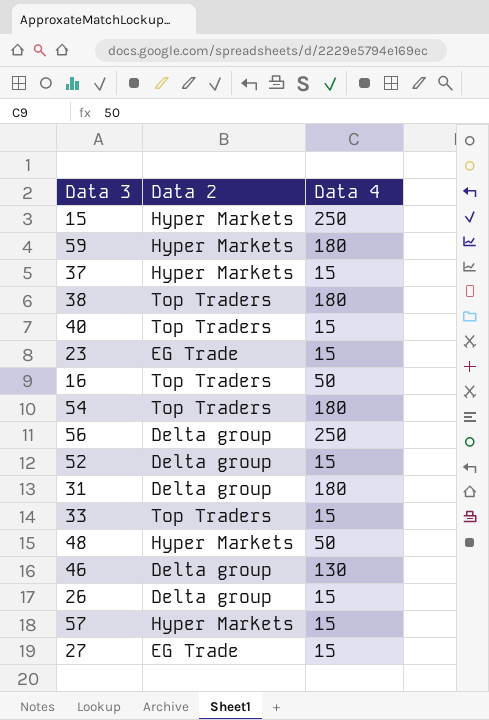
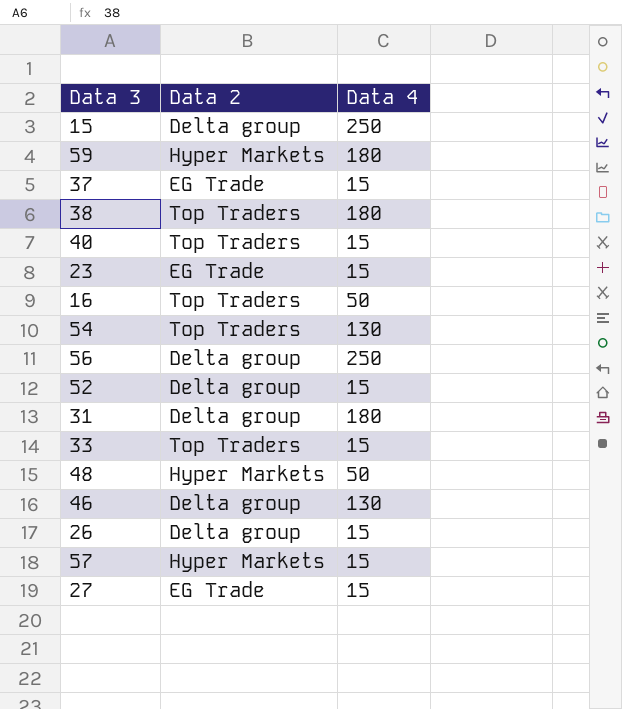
15 | Data 2: Hyper Markets -> Delta group
37 | Data 2: Hyper Markets -> EG Trade
54 | Data 4: 180 -> 130

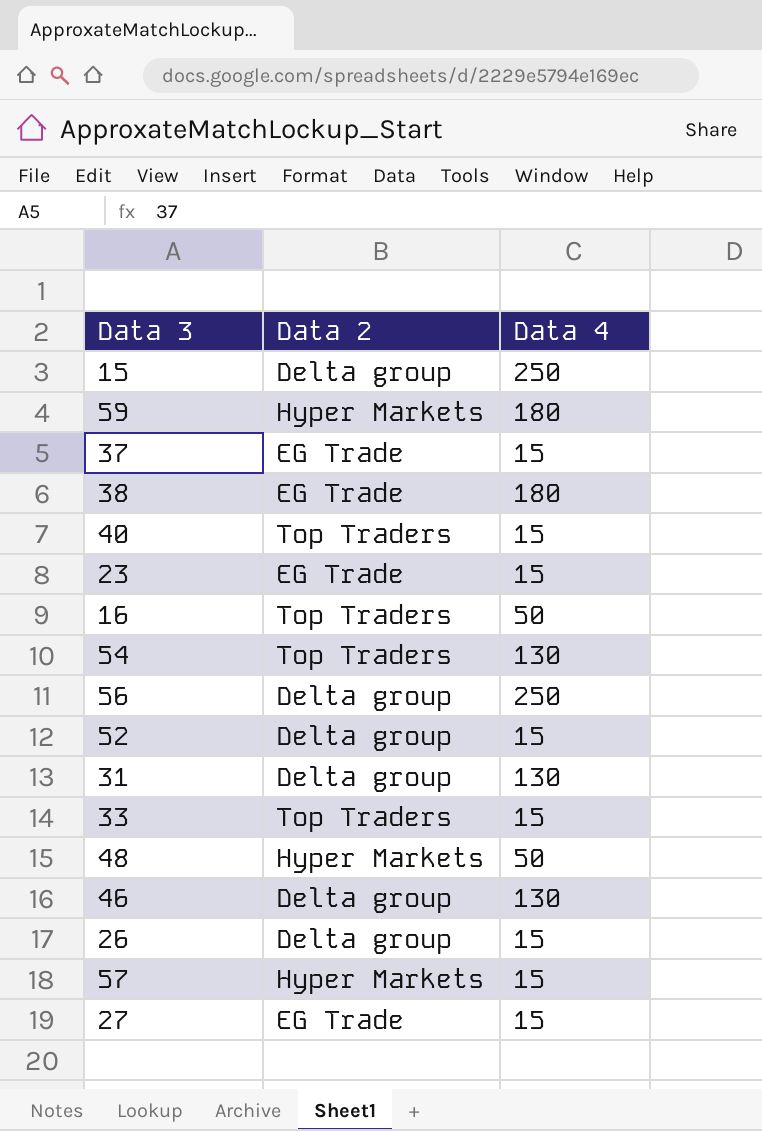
38 | Data 2: Top Traders -> EG Trade
31 | Data 4: 180 -> 130

